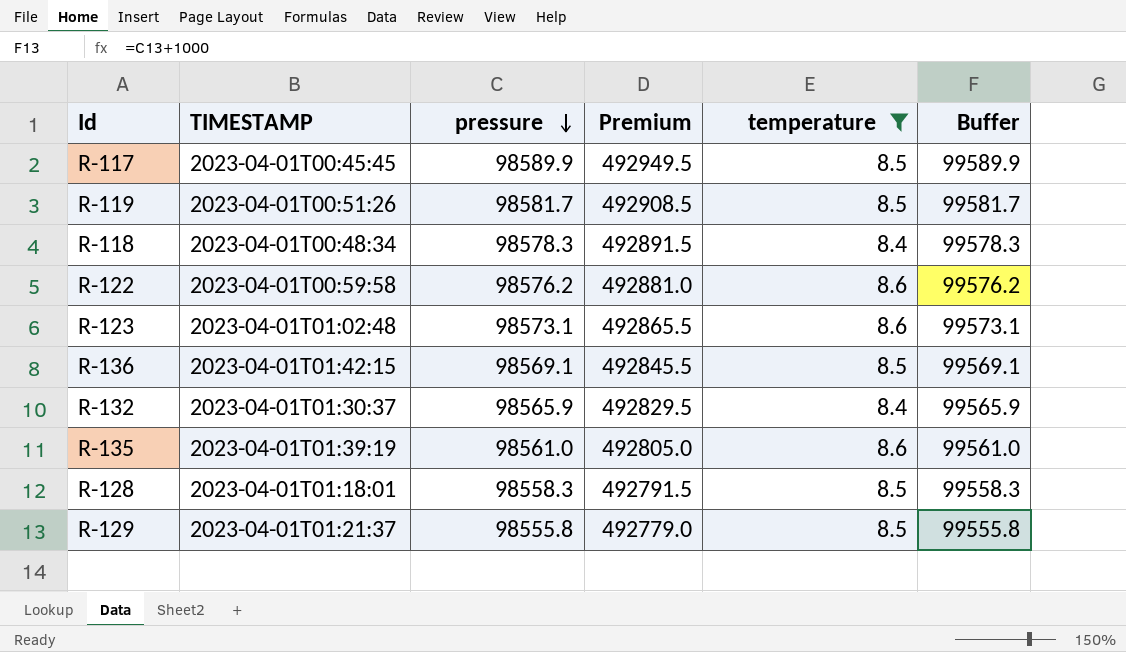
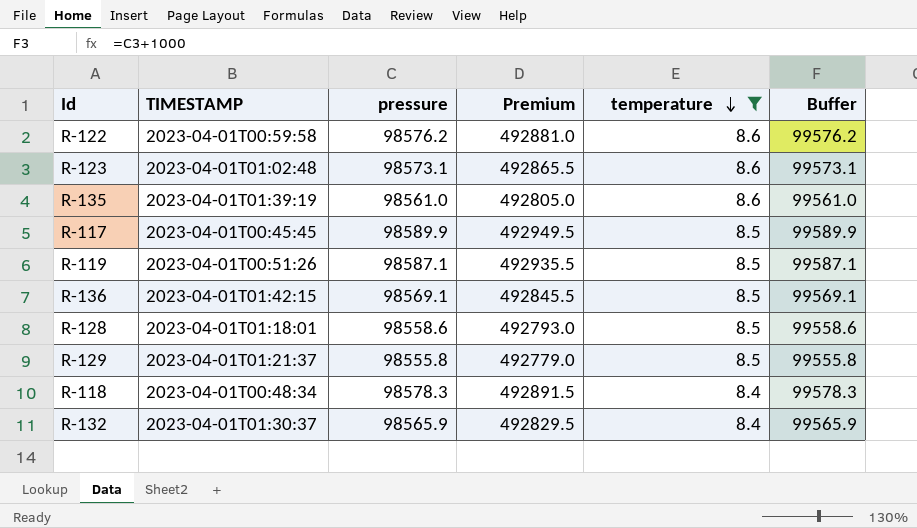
row order: pressure descending -> temperature descending
R-119 | pressure: 98581.7 -> 98587.1
R-119 | Premium: 492908.5 -> 492935.5
R-119 | Buffer: 99581.7 -> 99587.1
R-128 | pressure: 98558.3 -> 98558.6
R-128 | Premium: 492791.5 -> 492793.0
R-128 | Buffer: 99558.3 -> 99558.6

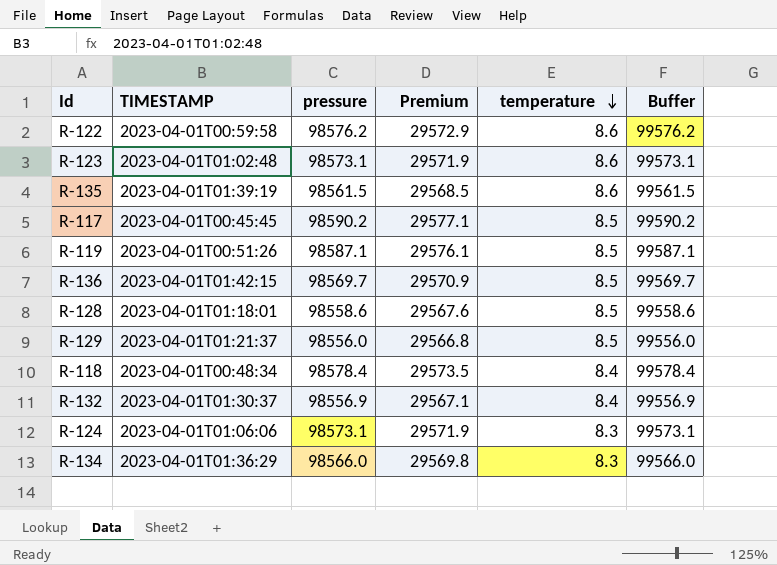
filter: temperature != 8.3 -> none
column Premium | formula: [pressure] * 5 -> [pressure] * 0.3
R-135 | pressure: 98561.0 -> 98561.5
R-135 | Buffer: 99561.0 -> 99561.5
R-117 | pressure: 98589.9 -> 98590.2
R-117 | Buffer: 99589.9 -> 99590.2
R-136 | pressure: 98569.1 -> 98569.7
R-136 | Buffer: 99569.1 -> 99569.7
R-129 | pressure: 98555.8 -> 98556.0
R-129 | Buffer: 99555.8 -> 99556.0
R-118 | pressure: 98578.3 -> 98578.4
R-118 | Buffer: 99578.3 -> 99578.4
R-132 | pressure: 98565.9 -> 98556.9
R-132 | Buffer: 99565.9 -> 99556.9

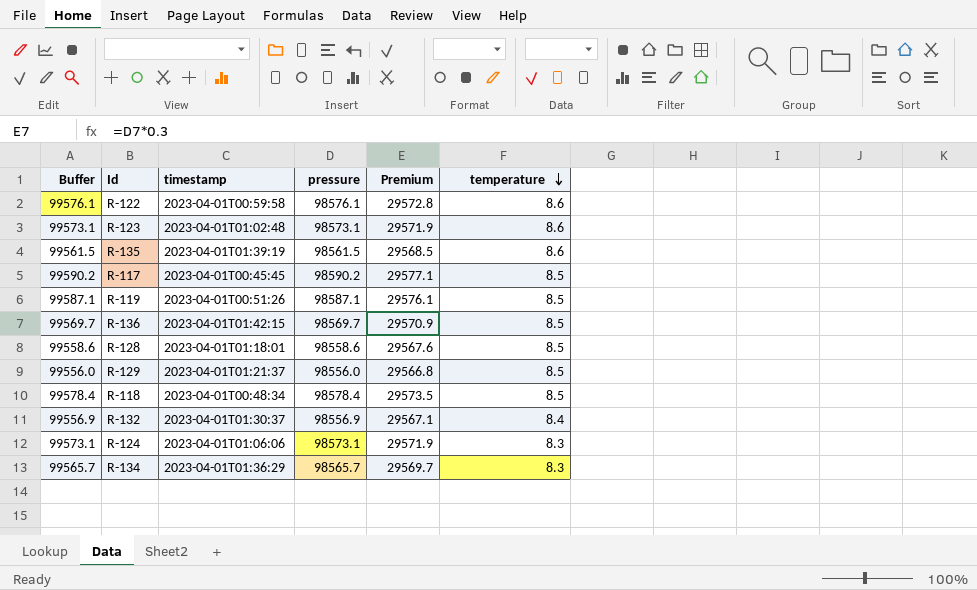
column Buffer | position: 6 -> 1
column name: TIMESTAMP -> timestamp
R-122 | Buffer: 99576.2 -> 99576.1
R-122 | pressure: 98576.2 -> 98576.1
R-122 | Premium: 29572.9 -> 29572.8
R-118 | temperature: 8.4 -> 8.5
R-134 | Buffer: 99566.0 -> 99565.7
R-134 | pressure: 98566.0 -> 98565.7
R-134 | Premium: 29569.8 -> 29569.7

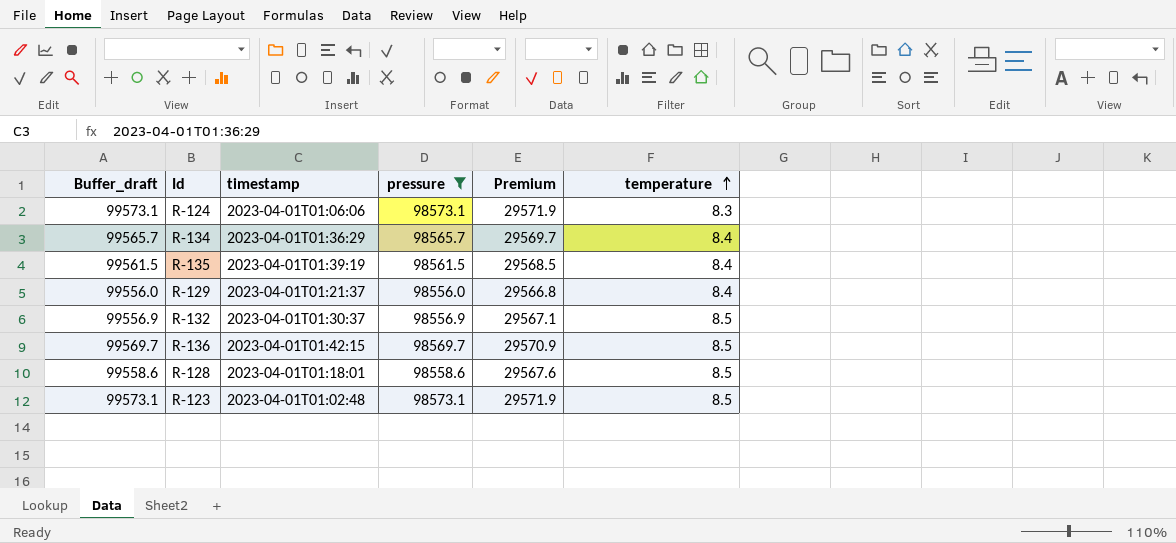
filter: none -> pressure <= 98573.1
row order: temperature descending -> temperature ascending
column name: Buffer -> Buffer_draft
R-134 | temperature: 8.3 -> 8.4
R-135 | temperature: 8.6 -> 8.4
R-129 | temperature: 8.5 -> 8.4
R-132 | temperature: 8.4 -> 8.5
R-123 | temperature: 8.6 -> 8.5

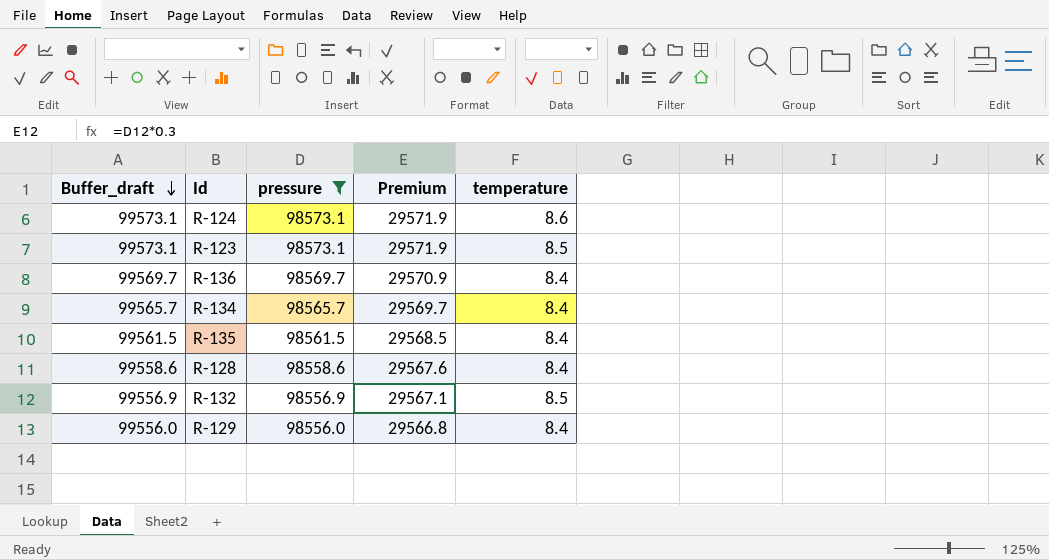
row order: temperature ascending -> Buffer_draft descending
column timestamp | position: 3 -> none
R-124 | temperature: 8.3 -> 8.6
R-136 | temperature: 8.5 -> 8.4
R-128 | temperature: 8.5 -> 8.4

